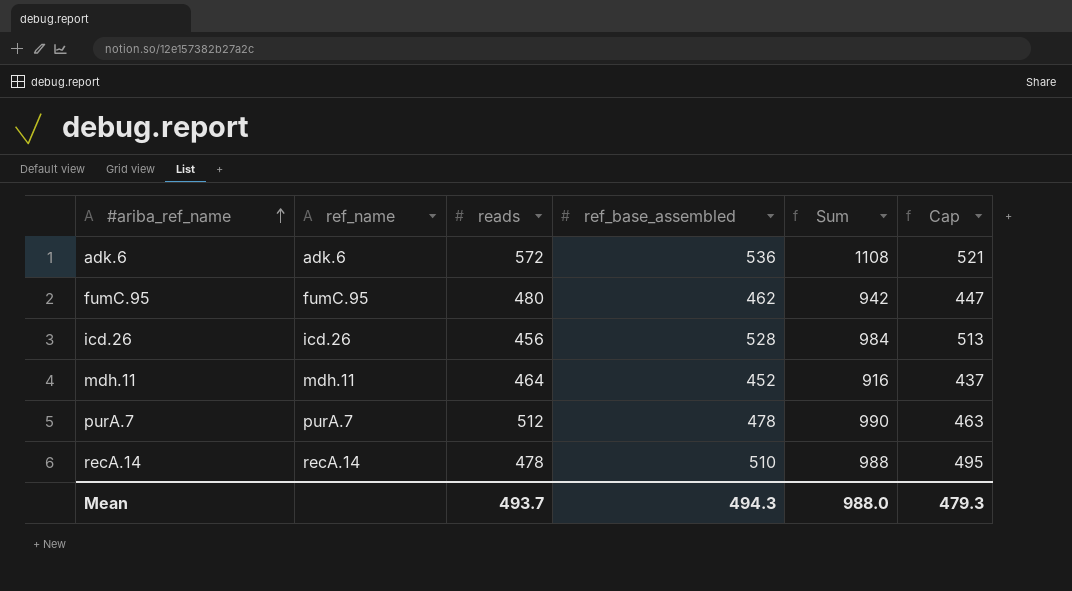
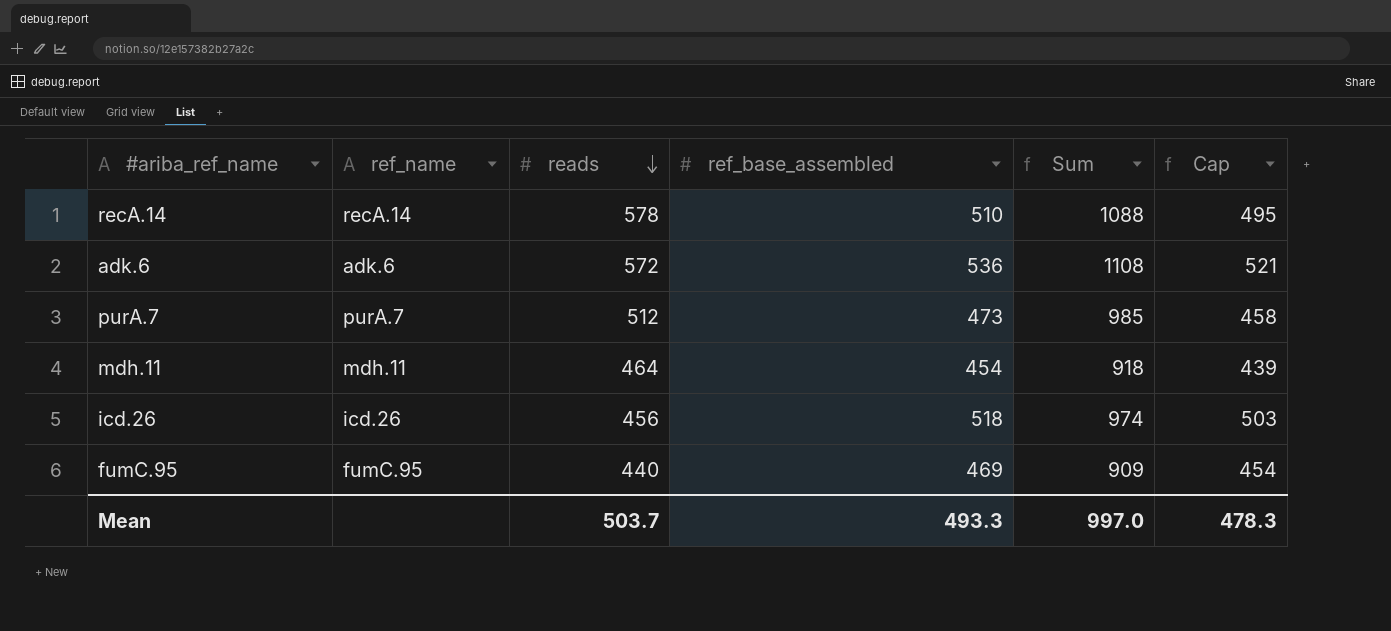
row order: #ariba_ref_name ascending -> reads descending
recA.14 | reads: 478 -> 578
recA.14 | Sum: 988 -> 1088
purA.7 | ref_base_assembled: 478 -> 473
purA.7 | Sum: 990 -> 985
purA.7 | Cap: 463 -> 458
mdh.11 | ref_base_assembled: 452 -> 454
mdh.11 | Sum: 916 -> 918
mdh.11 | Cap: 437 -> 439
icd.26 | ref_base_assembled: 528 -> 518
icd.26 | Sum: 984 -> 974
icd.26 | Cap: 513 -> 503
fumC.95 | reads: 480 -> 440
fumC.95 | ref_base_assembled: 462 -> 469
fumC.95 | Sum: 942 -> 909
fumC.95 | Cap: 447 -> 454
Mean | reads: 493.7 -> 503.7
Mean | ref_base_assembled: 494.3 -> 493.3
Mean | Sum: 988.0 -> 997.0
Mean | Cap: 479.3 -> 478.3

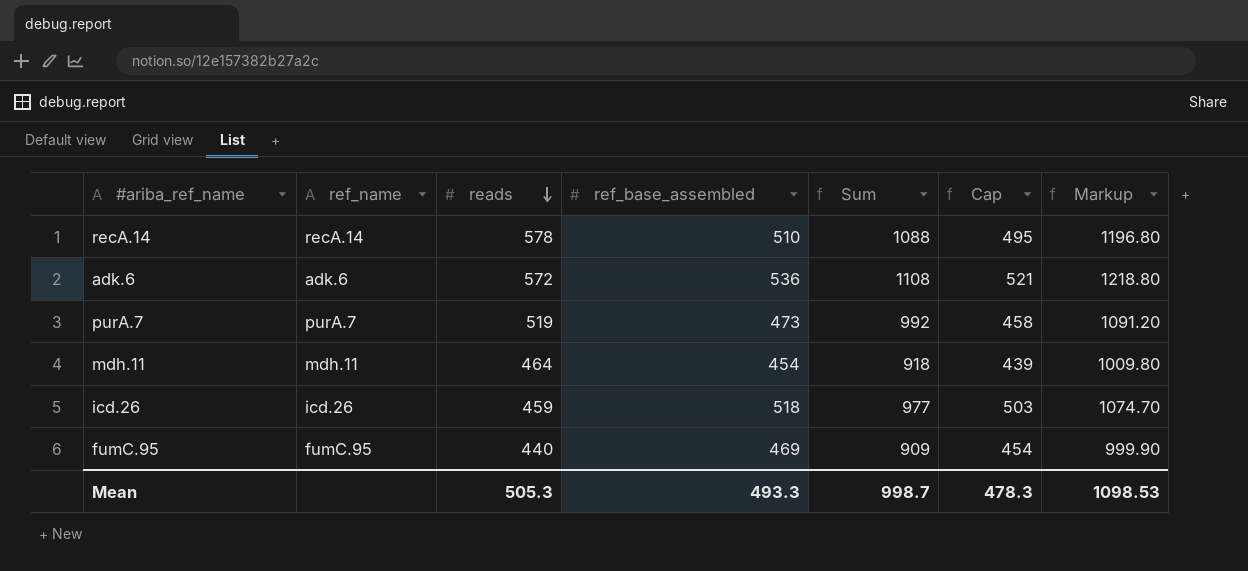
column Markup | formula: none -> [Sum] * 1.1
purA.7 | reads: 512 -> 519
purA.7 | Sum: 985 -> 992
icd.26 | reads: 456 -> 459
icd.26 | Sum: 974 -> 977
Mean | reads: 503.7 -> 505.3
Mean | Sum: 997.0 -> 998.7

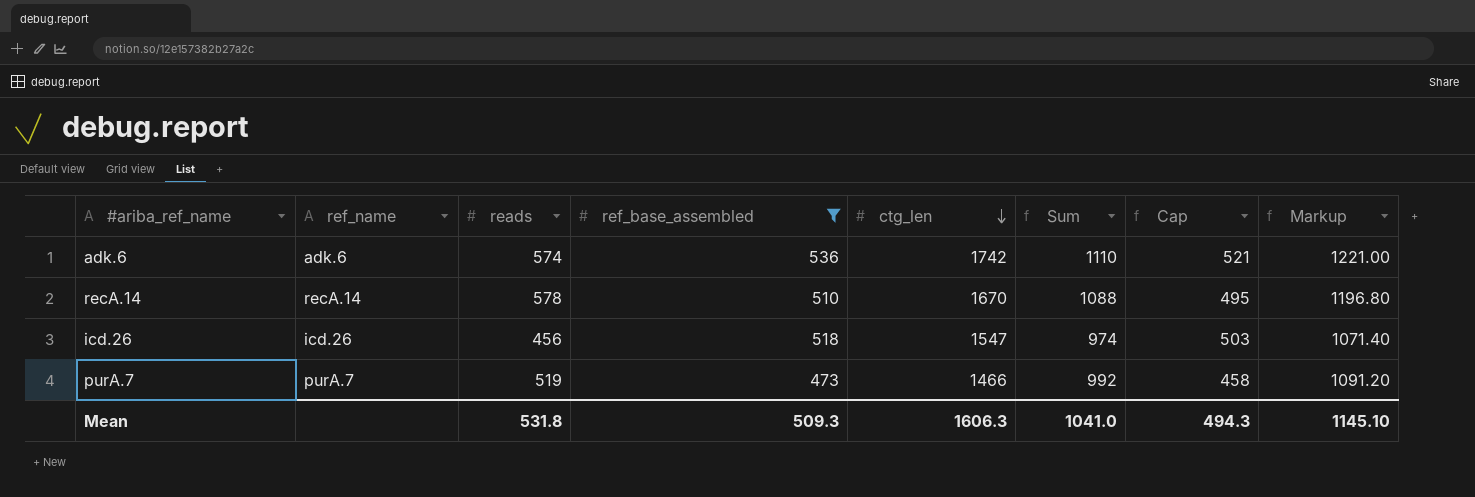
filter: none -> ref_base_assembled >= 473
row order: reads descending -> ctg_len descending
column ctg_len | position: none -> 5
adk.6 | reads: 572 -> 574
adk.6 | Sum: 1108 -> 1110
adk.6 | Markup: 1218.80 -> 1221.00
icd.26 | reads: 459 -> 456
icd.26 | Sum: 977 -> 974
icd.26 | Markup: 1074.70 -> 1071.40
Mean | reads: 505.3 -> 531.8
Mean | ref_base_assembled: 493.3 -> 509.3
Mean | Sum: 998.7 -> 1041.0
Mean | Cap: 478.3 -> 494.3
Mean | Markup: 1098.53 -> 1145.10

